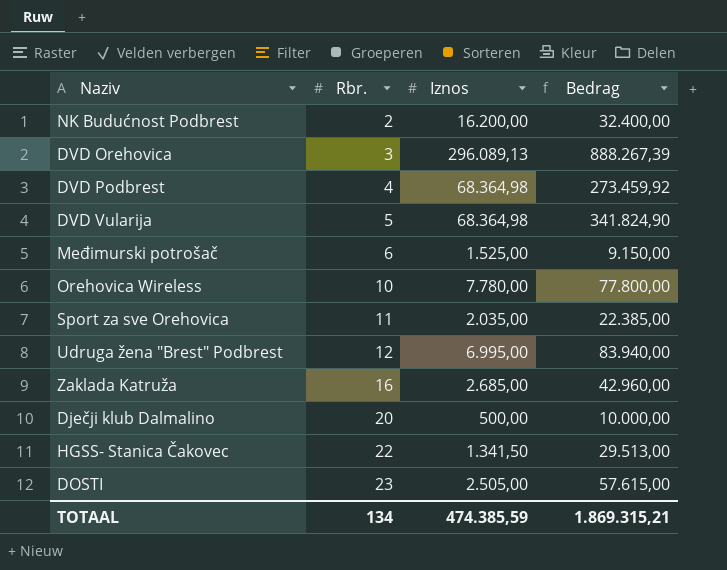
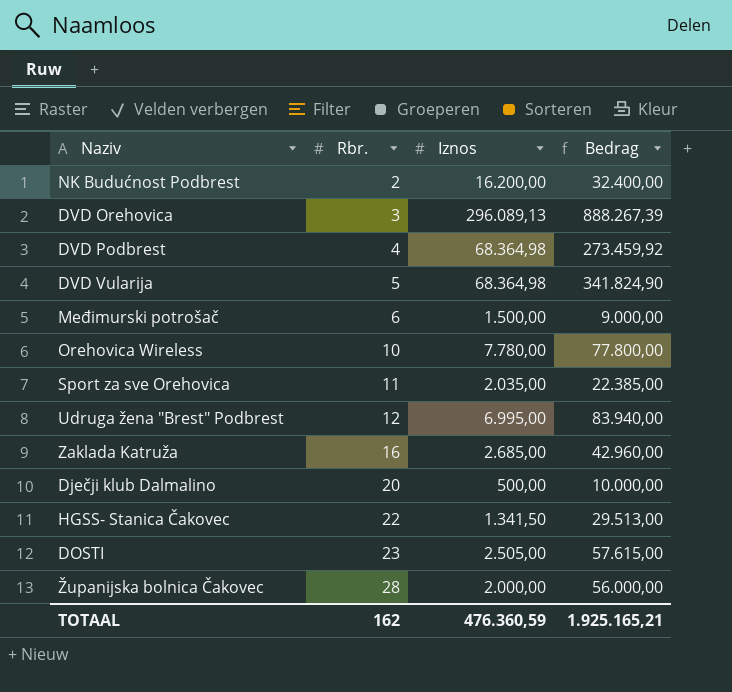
Međimurski potrošač | Iznos: 1.525,00 -> 1.500,00
Međimurski potrošač | Bedrag: 9.150,00 -> 9.000,00
row Županijska bolnica Čakovec: none -> 28 | 2.000,00 | 56.000,00
TOTAAL | Rbr.: 134 -> 162
TOTAAL | Iznos: 474.385,59 -> 476.360,59
TOTAAL | Bedrag: 1.869.315,21 -> 1.925.165,21

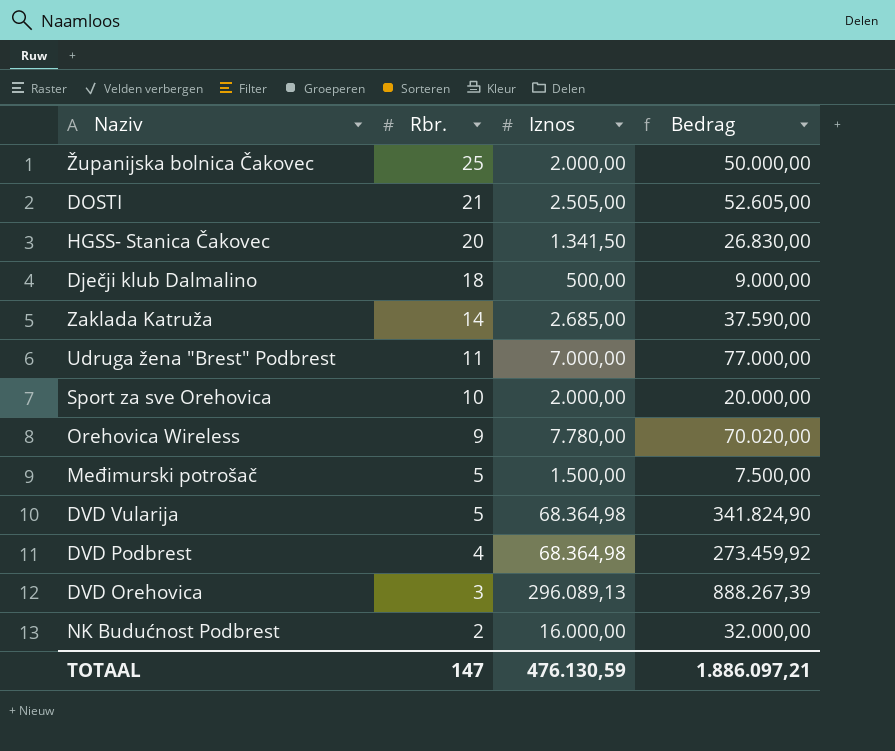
row order: Rbr. ascending -> Rbr. descending
Županijska bolnica Čakovec | Rbr.: 28 -> 25
Županijska bolnica Čakovec | Bedrag: 56.000,00 -> 50.000,00
DOSTI | Rbr.: 23 -> 21
DOSTI | Bedrag: 57.615,00 -> 52.605,00
HGSS- Stanica Čakovec | Rbr.: 22 -> 20
HGSS- Stanica Čakovec | Bedrag: 29.513,00 -> 26.830,00
Dječji klub Dalmalino | Rbr.: 20 -> 18
Dječji klub Dalmalino | Bedrag: 10.000,00 -> 9.000,00
Zaklada Katruža | Rbr.: 16 -> 14
Zaklada Katruža | Bedrag: 42.960,00 -> 37.590,00
Udruga žena "Brest" Podbrest | Rbr.: 12 -> 11
Udruga žena "Brest" Podbrest | Iznos: 6.995,00 -> 7.000,00
Udruga žena "Brest" Podbrest | Bedrag: 83.940,00 -> 77.000,00
Sport za sve Orehovica | Rbr.: 11 -> 10
Sport za sve Orehovica | Iznos: 2.035,00 -> 2.000,00
Sport za sve Orehovica | Bedrag: 22.385,00 -> 20.000,00
Orehovica Wireless | Rbr.: 10 -> 9
Orehovica Wireless | Bedrag: 77.800,00 -> 70.020,00
Međimurski potrošač | Rbr.: 6 -> 5
Međimurski potrošač | Bedrag: 9.000,00 -> 7.500,00
NK Budućnost Podbrest | Iznos: 16.200,00 -> 16.000,00
NK Budućnost Podbrest | Bedrag: 32.400,00 -> 32.000,00
TOTAAL | Rbr.: 162 -> 147
TOTAAL | Iznos: 476.360,59 -> 476.130,59
TOTAAL | Bedrag: 1.925.165,21 -> 1.886.097,21

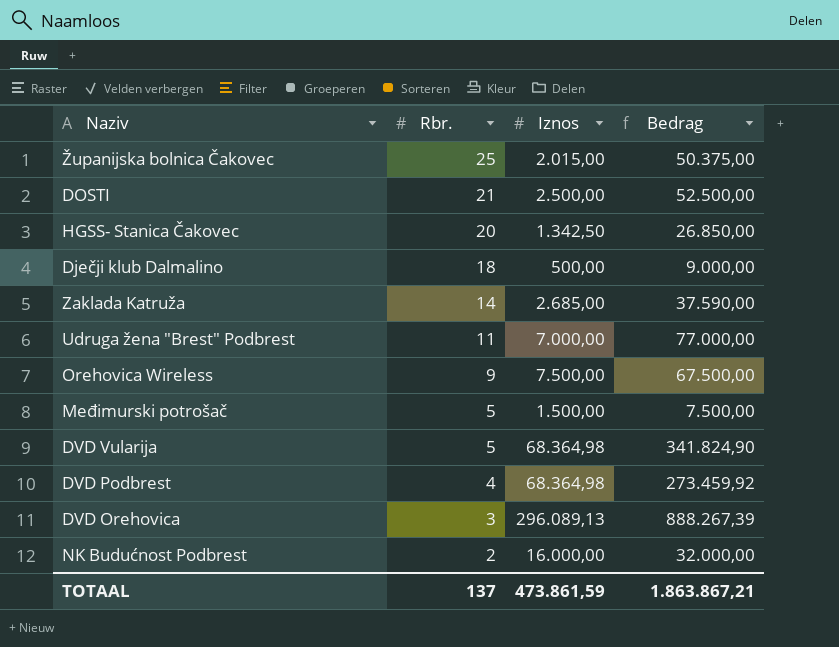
row Sport za sve Orehovica: 10 | 2.000,00 | 20.000,00 -> none
Županijska bolnica Čakovec | Iznos: 2.000,00 -> 2.015,00
Županijska bolnica Čakovec | Bedrag: 50.000,00 -> 50.375,00
DOSTI | Iznos: 2.505,00 -> 2.500,00
DOSTI | Bedrag: 52.605,00 -> 52.500,00
HGSS- Stanica Čakovec | Iznos: 1.341,50 -> 1.342,50
HGSS- Stanica Čakovec | Bedrag: 26.830,00 -> 26.850,00
Orehovica Wireless | Iznos: 7.780,00 -> 7.500,00
Orehovica Wireless | Bedrag: 70.020,00 -> 67.500,00
TOTAAL | Rbr.: 147 -> 137
TOTAAL | Iznos: 476.130,59 -> 473.861,59
TOTAAL | Bedrag: 1.886.097,21 -> 1.863.867,21

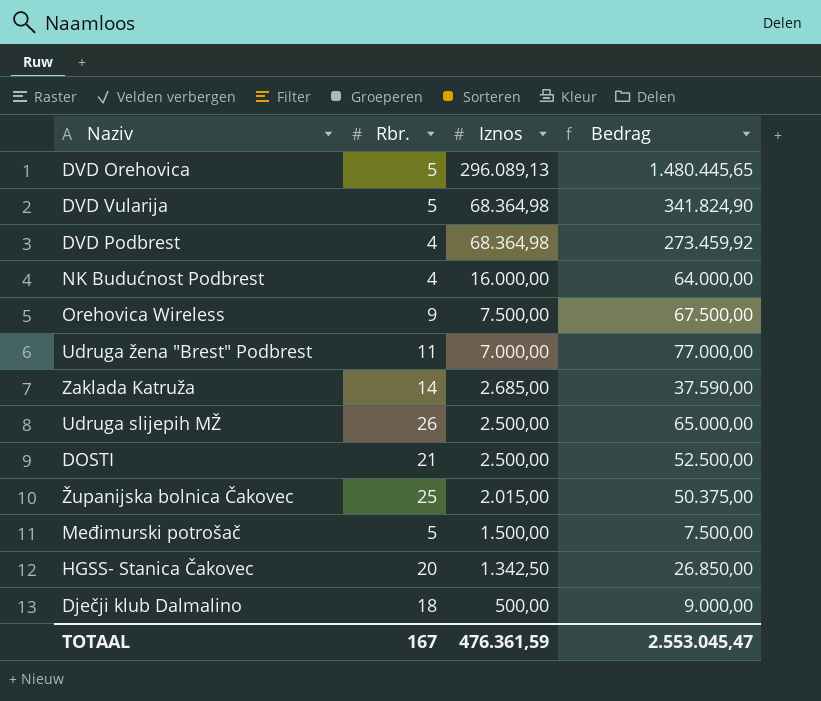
row order: Rbr. descending -> Iznos descending
DVD Orehovica | Rbr.: 3 -> 5
DVD Orehovica | Bedrag: 888.267,39 -> 1.480.445,65
NK Budućnost Podbrest | Rbr.: 2 -> 4
NK Budućnost Podbrest | Bedrag: 32.000,00 -> 64.000,00
row Udruga slijepih MŽ: none -> 26 | 2.500,00 | 65.000,00
TOTAAL | Rbr.: 137 -> 167
TOTAAL | Iznos: 473.861,59 -> 476.361,59
TOTAAL | Bedrag: 1.863.867,21 -> 2.553.045,47

